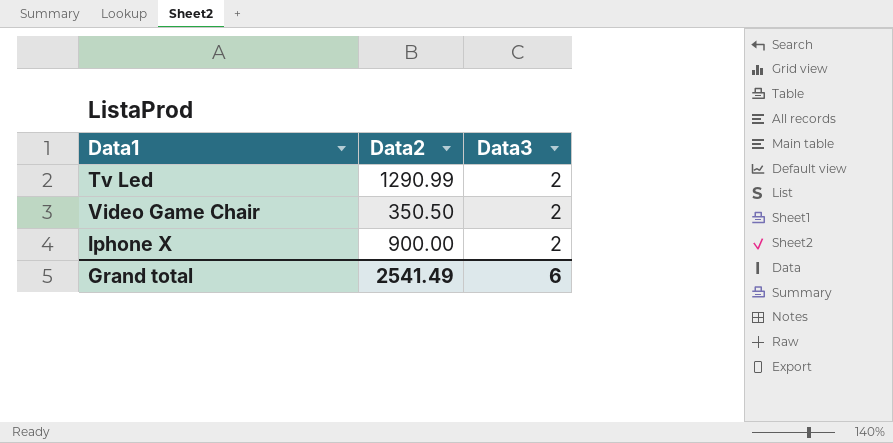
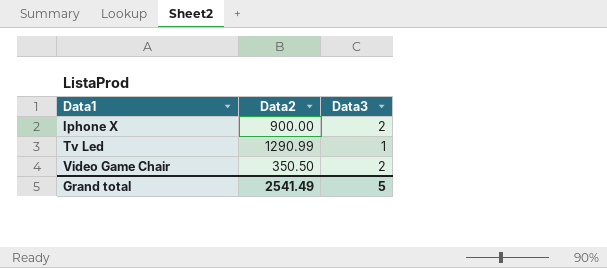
row order: none -> Data1 ascending
Tv Led | Data3: 2 -> 1
Grand total | Data3: 6 -> 5

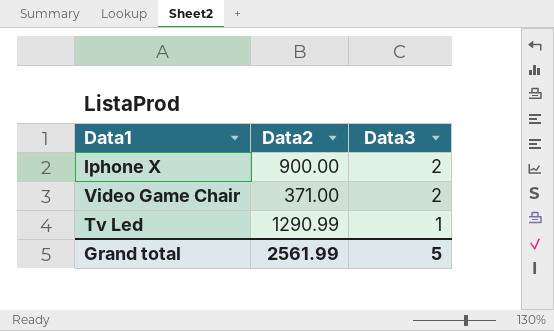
row order: Data1 ascending -> Data3 descending
Video Game Chair | Data2: 350.50 -> 371.00
Grand total | Data2: 2541.49 -> 2561.99

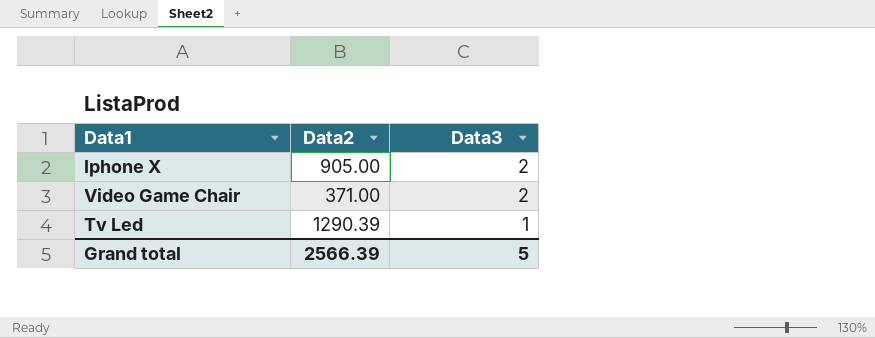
Iphone X | Data2: 900.00 -> 905.00
Tv Led | Data2: 1290.99 -> 1290.39
Grand total | Data2: 2561.99 -> 2566.39

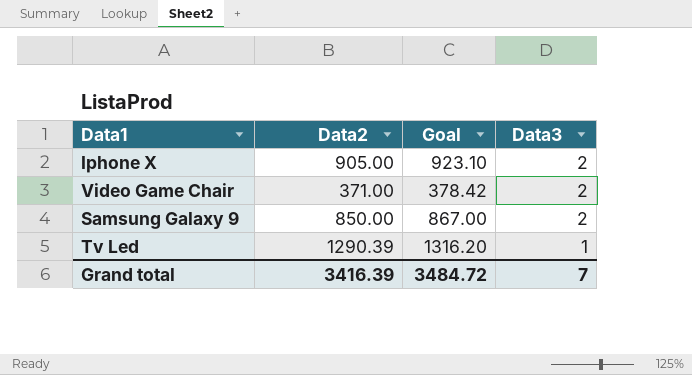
column Goal | formula: none -> [Data2] * 1.02
row Samsung Galaxy 9: none -> 850.00 | 867.00 | 2
Grand total | Data2: 2566.39 -> 3416.39
Grand total | Data3: 5 -> 7

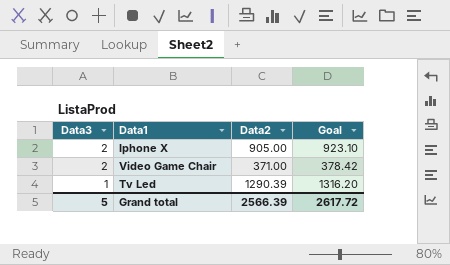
column Data3 | position: 4 -> 1
row Samsung Galaxy 9: 850.00 | 867.00 | 2 -> none
Grand total | Data3: 7 -> 5
Grand total | Data2: 3416.39 -> 2566.39
Grand total | Goal: 3484.72 -> 2617.72

